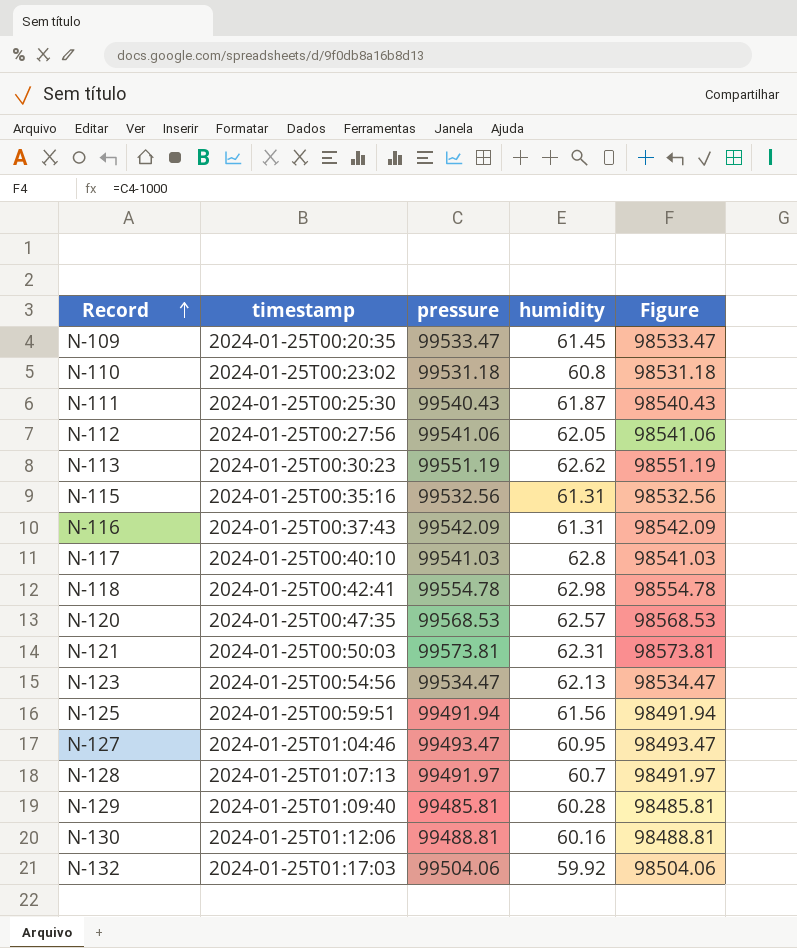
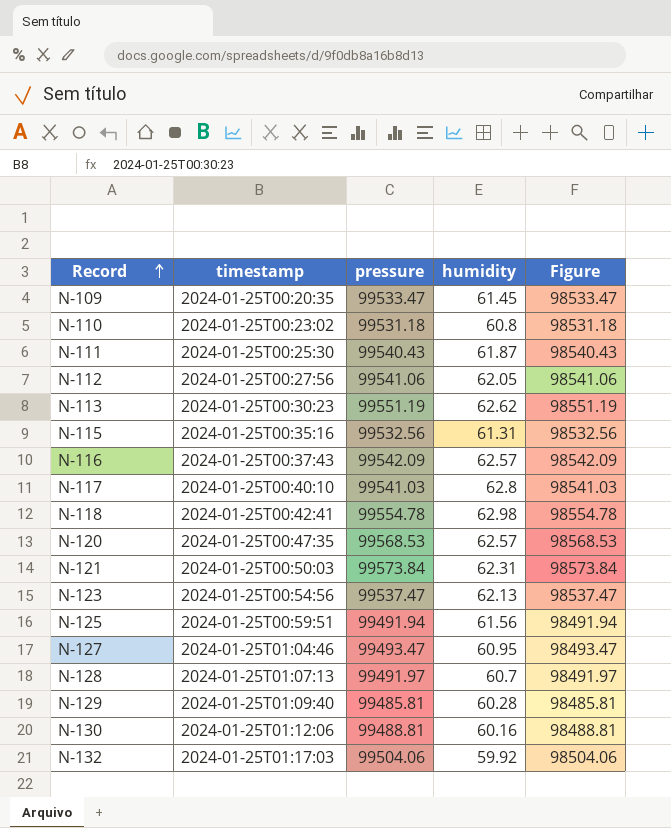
N-116 | humidity: 61.31 -> 62.57
N-121 | pressure: 99573.81 -> 99573.84
N-121 | Figure: 98573.81 -> 98573.84
N-123 | pressure: 99534.47 -> 99537.47
N-123 | Figure: 98534.47 -> 98537.47

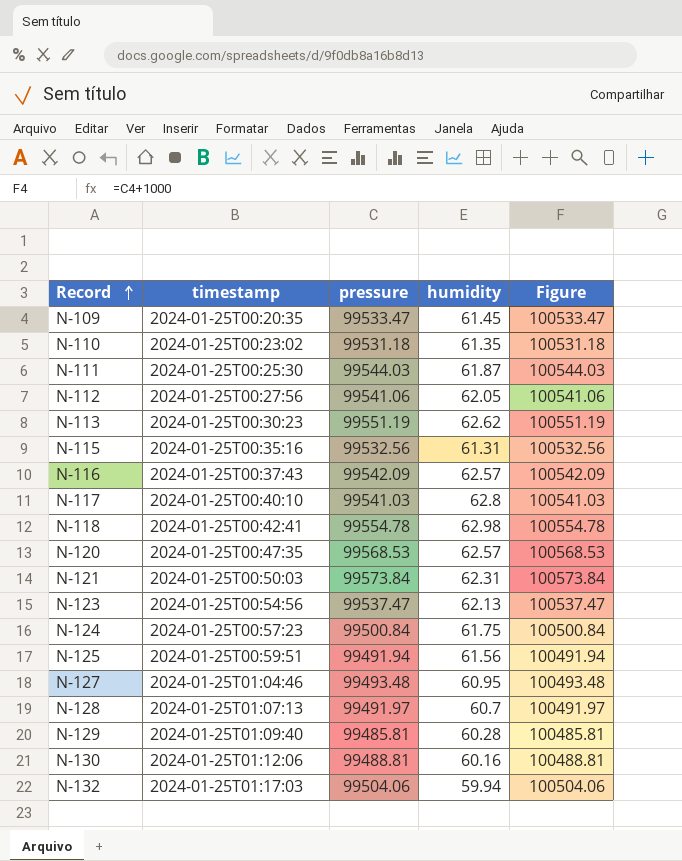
column Figure | formula: [pressure] - 1000 -> [pressure] + 1000
N-110 | humidity: 60.8 -> 61.35
N-111 | pressure: 99540.43 -> 99544.03
row N-124: none -> 2024-01-25T00:57:23 | 99500.84 | 61.75 | 100500.84
N-127 | pressure: 99493.47 -> 99493.48
N-132 | humidity: 59.92 -> 59.94

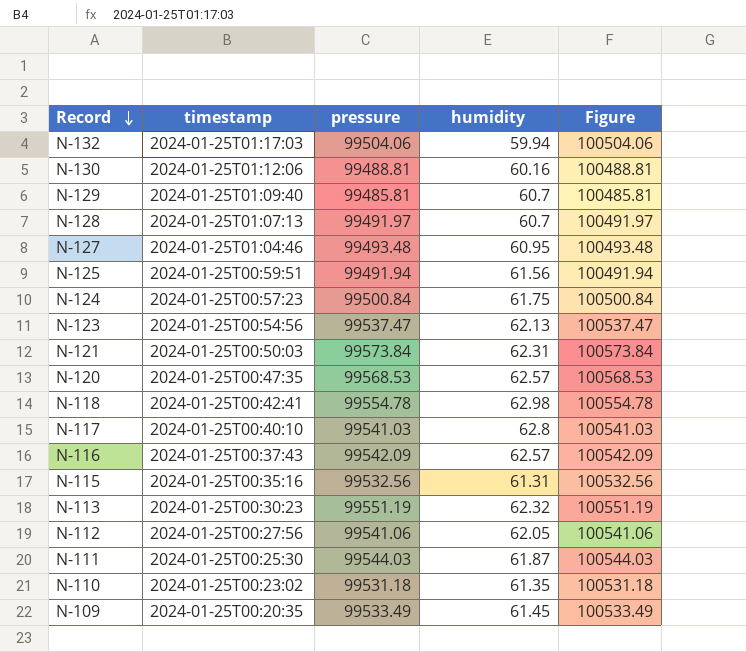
row order: Record ascending -> Record descending
N-129 | humidity: 60.28 -> 60.7
N-113 | humidity: 62.62 -> 62.32
N-109 | pressure: 99533.47 -> 99533.49
N-109 | Figure: 100533.47 -> 100533.49

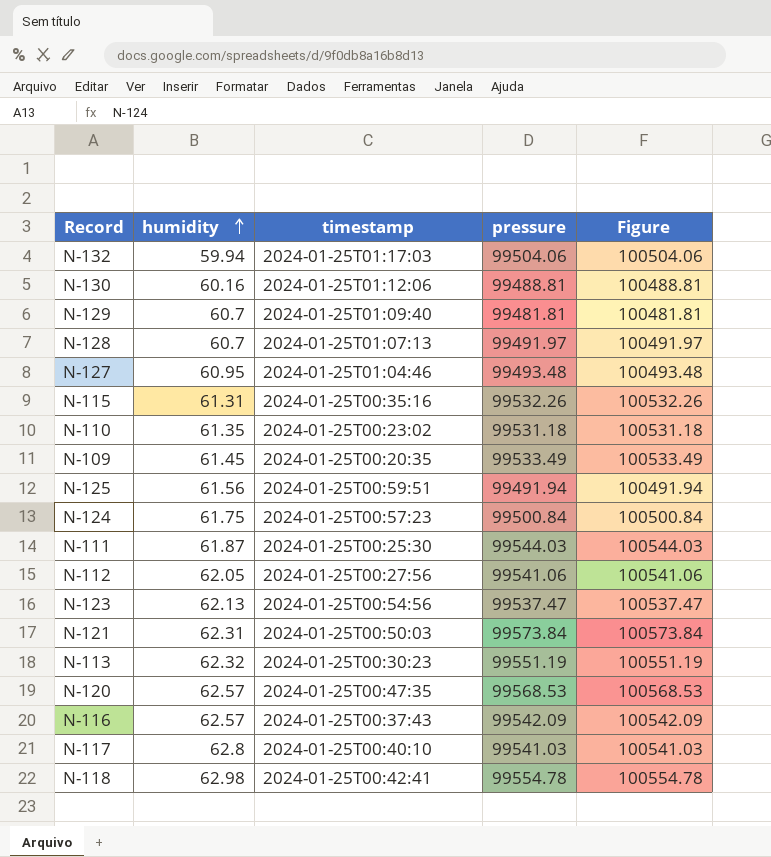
row order: Record descending -> humidity ascending
column humidity | position: 4 -> 2
N-129 | pressure: 99485.81 -> 99481.81
N-129 | Figure: 100485.81 -> 100481.81
N-115 | pressure: 99532.56 -> 99532.26
N-115 | Figure: 100532.56 -> 100532.26

